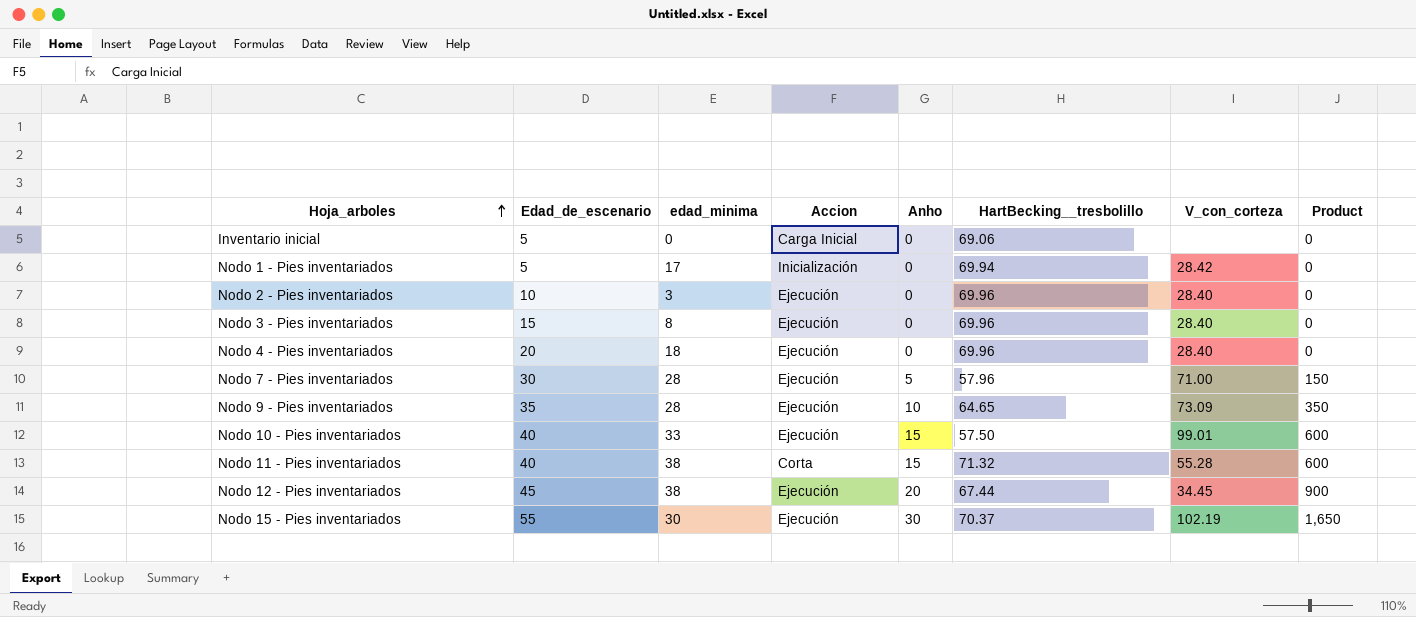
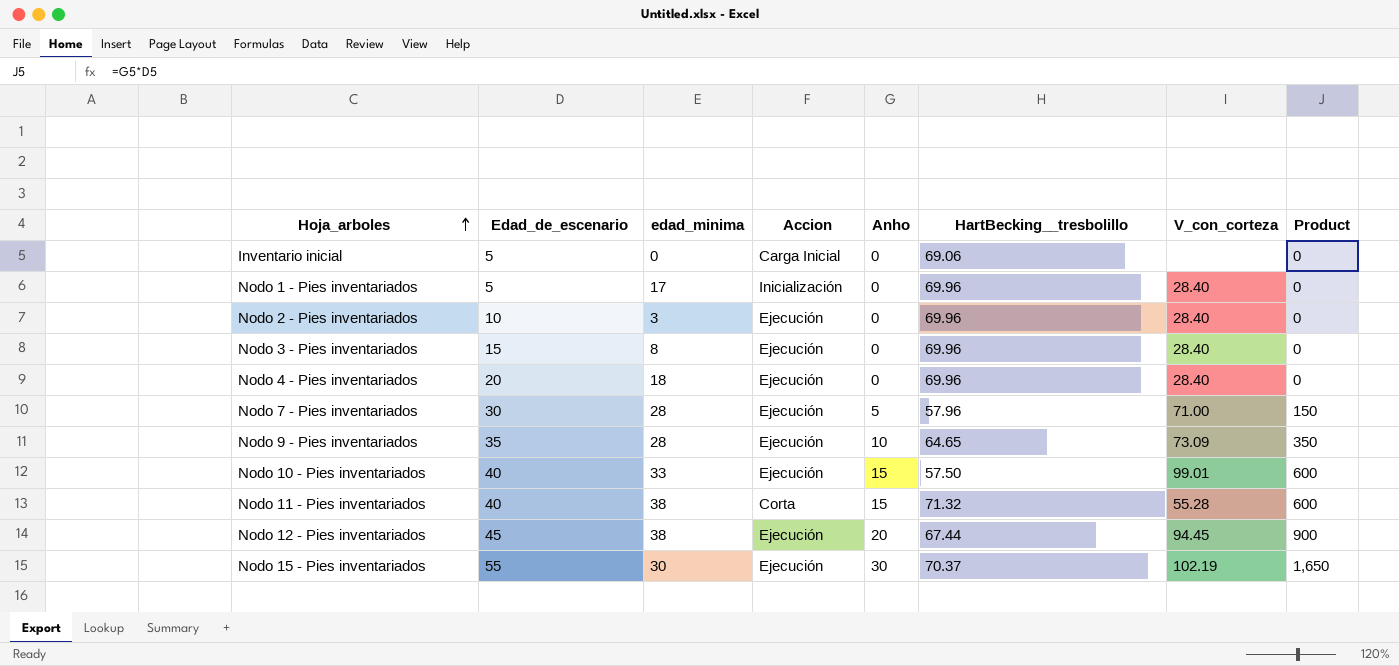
Nodo 1 - Pies inventariados | HartBecking__tresbolillo: 69.94 -> 69.96
Nodo 1 - Pies inventariados | V_con_corteza: 28.42 -> 28.40
Nodo 12 - Pies inventariados | V_con_corteza: 34.45 -> 94.45

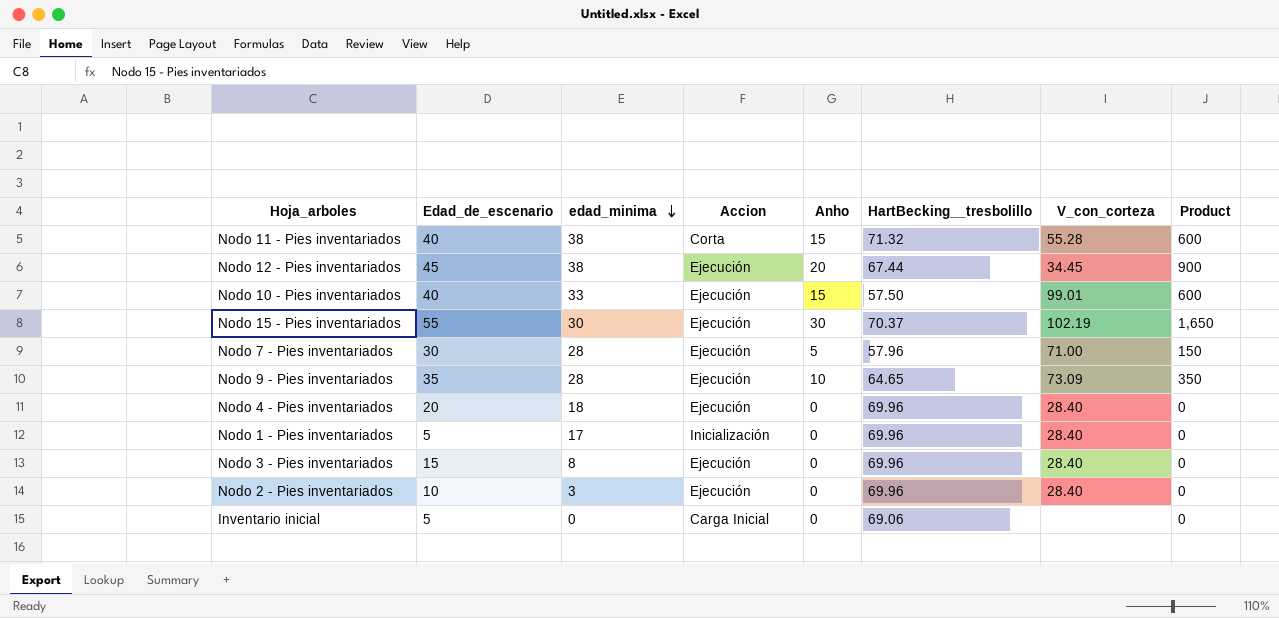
row order: Hoja_arboles ascending -> edad_minima descending
Nodo 12 - Pies inventariados | V_con_corteza: 94.45 -> 34.45

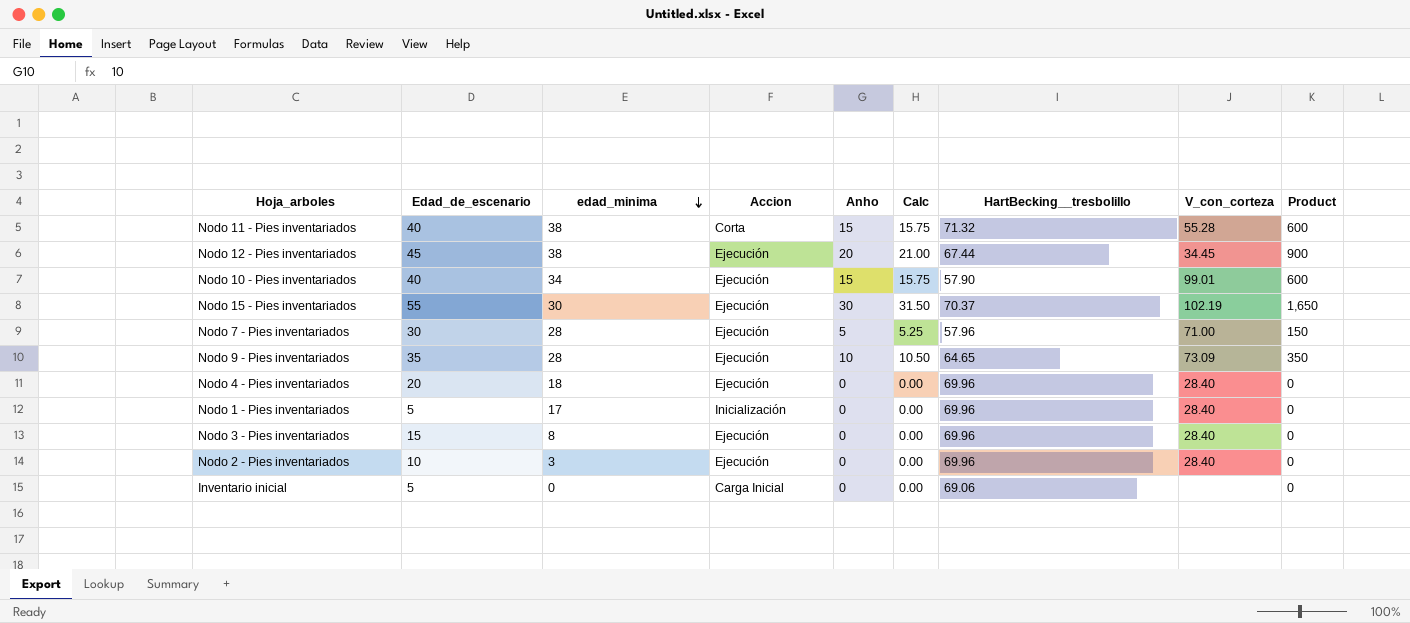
column Calc | formula: none -> [Anho] * 1.05
Nodo 10 - Pies inventariados | edad_minima: 33 -> 34
Nodo 10 - Pies inventariados | HartBecking__tresbolillo: 57.50 -> 57.90

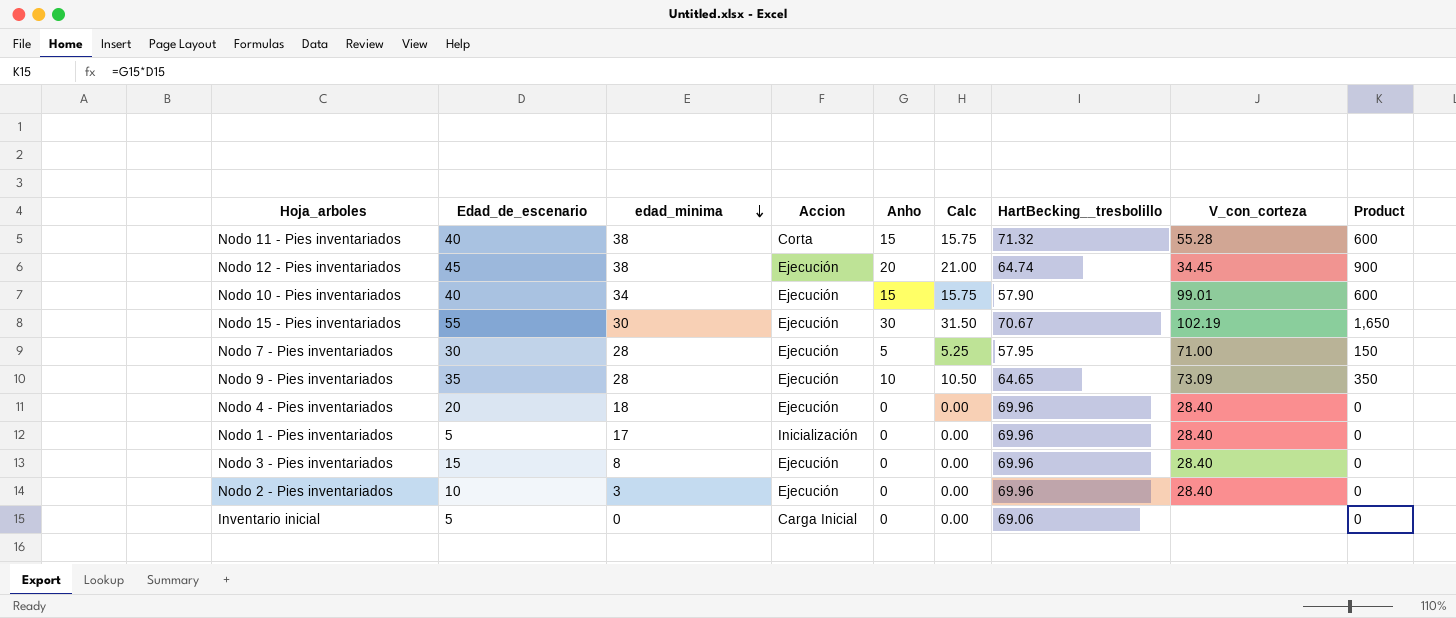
Nodo 12 - Pies inventariados | HartBecking__tresbolillo: 67.44 -> 64.74
Nodo 15 - Pies inventariados | HartBecking__tresbolillo: 70.37 -> 70.67
Nodo 7 - Pies inventariados | HartBecking__tresbolillo: 57.96 -> 57.95

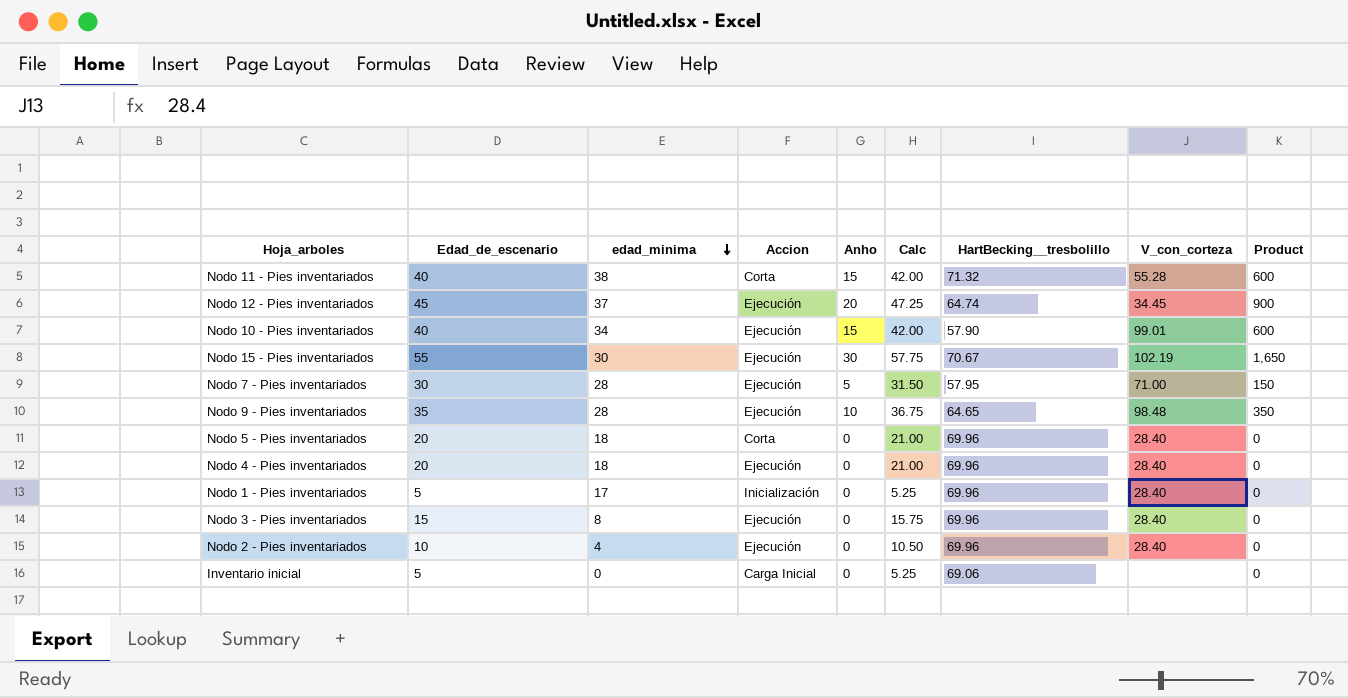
column Calc | formula: [Anho] * 1.05 -> [Edad_de_escenario] * 1.05
Nodo 12 - Pies inventariados | edad_minima: 38 -> 37
Nodo 9 - Pies inventariados | V_con_corteza: 73.09 -> 98.48
row Nodo 5 - Pies inventariados: none -> 20 | 18 | Corta | 0 | 21.00 | 69.96 | 28.40 | 0
Nodo 2 - Pies inventariados | edad_minima: 3 -> 4

